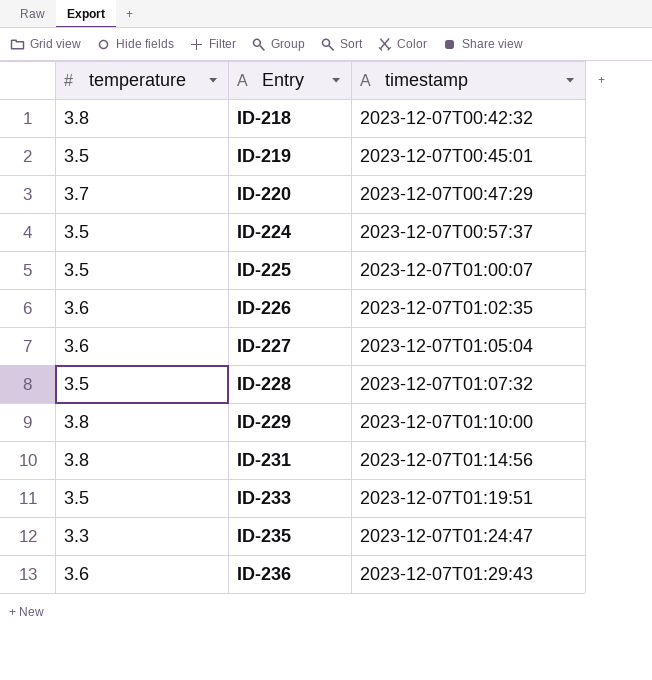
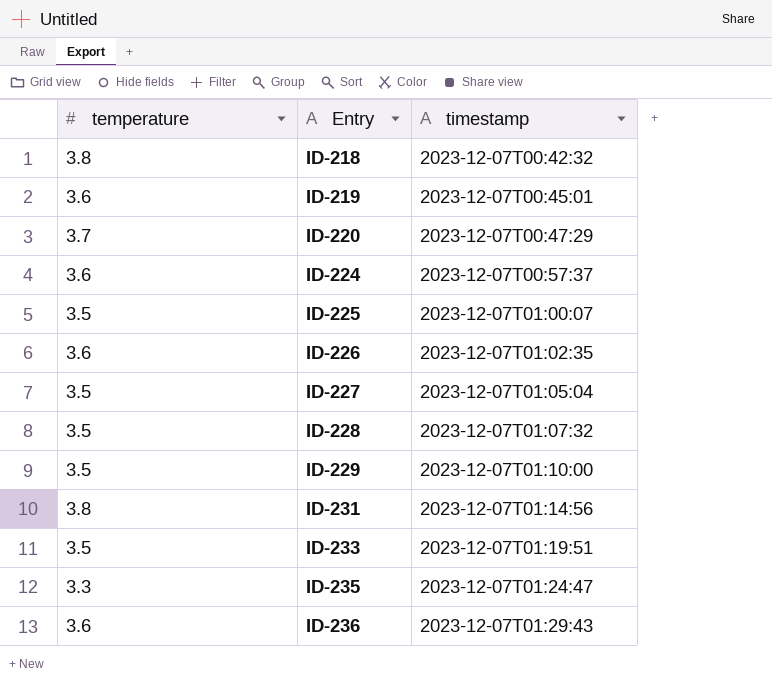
ID-219 | temperature: 3.5 -> 3.6
ID-224 | temperature: 3.5 -> 3.6
ID-227 | temperature: 3.6 -> 3.5
ID-229 | temperature: 3.8 -> 3.5

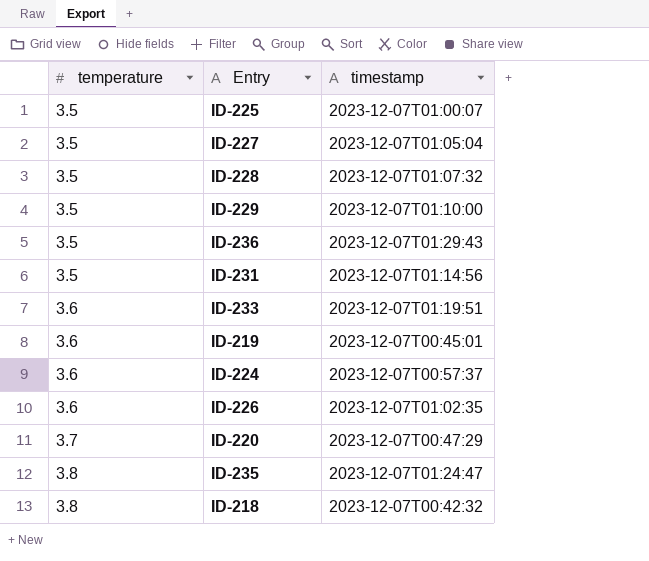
row order: Entry ascending -> temperature ascending
ID-236 | temperature: 3.6 -> 3.5
ID-231 | temperature: 3.8 -> 3.5
ID-233 | temperature: 3.5 -> 3.6
ID-235 | temperature: 3.3 -> 3.8

